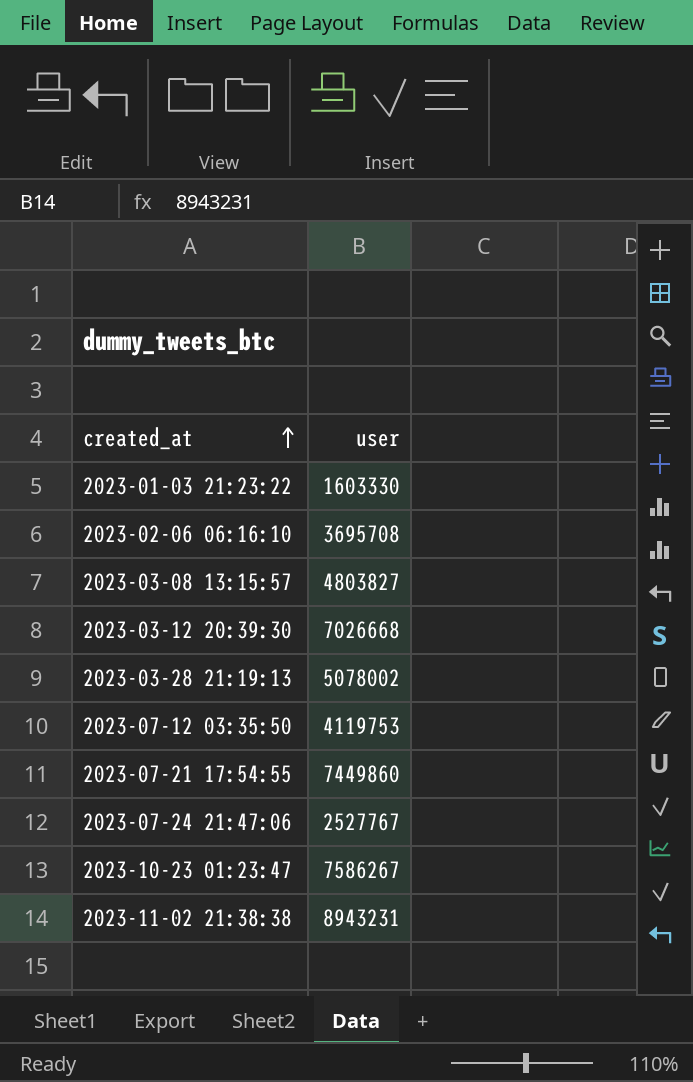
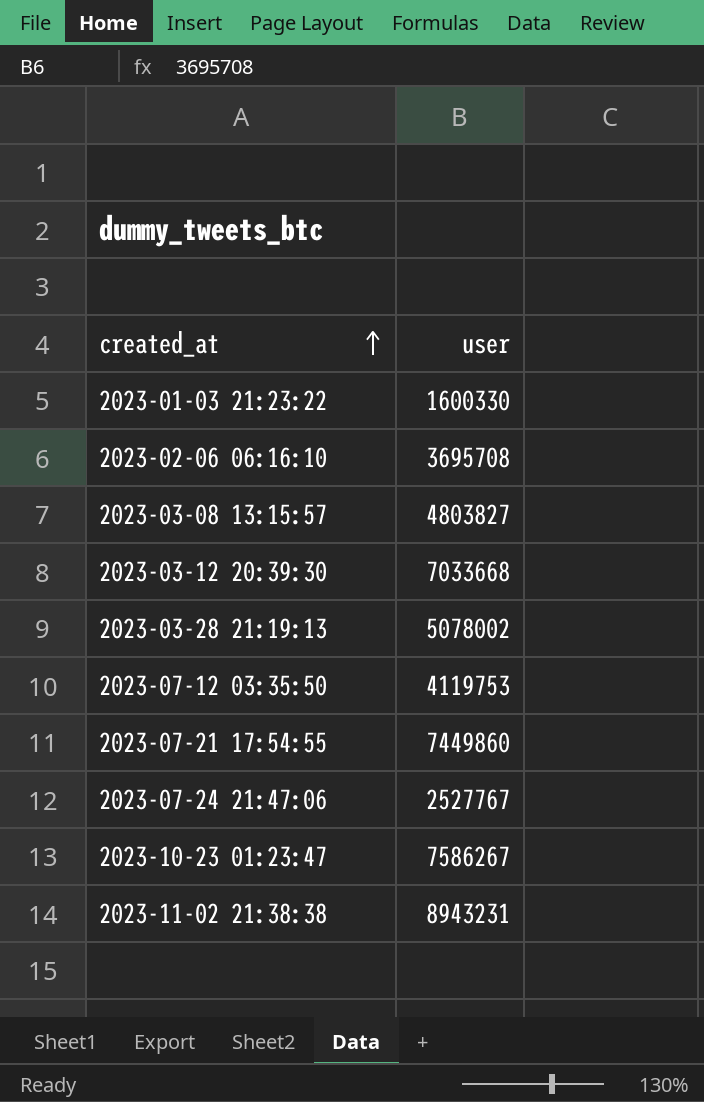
2023-01-03 21:23:22 | user: 1603330 -> 1600330
2023-03-12 20:39:30 | user: 7026668 -> 7033668

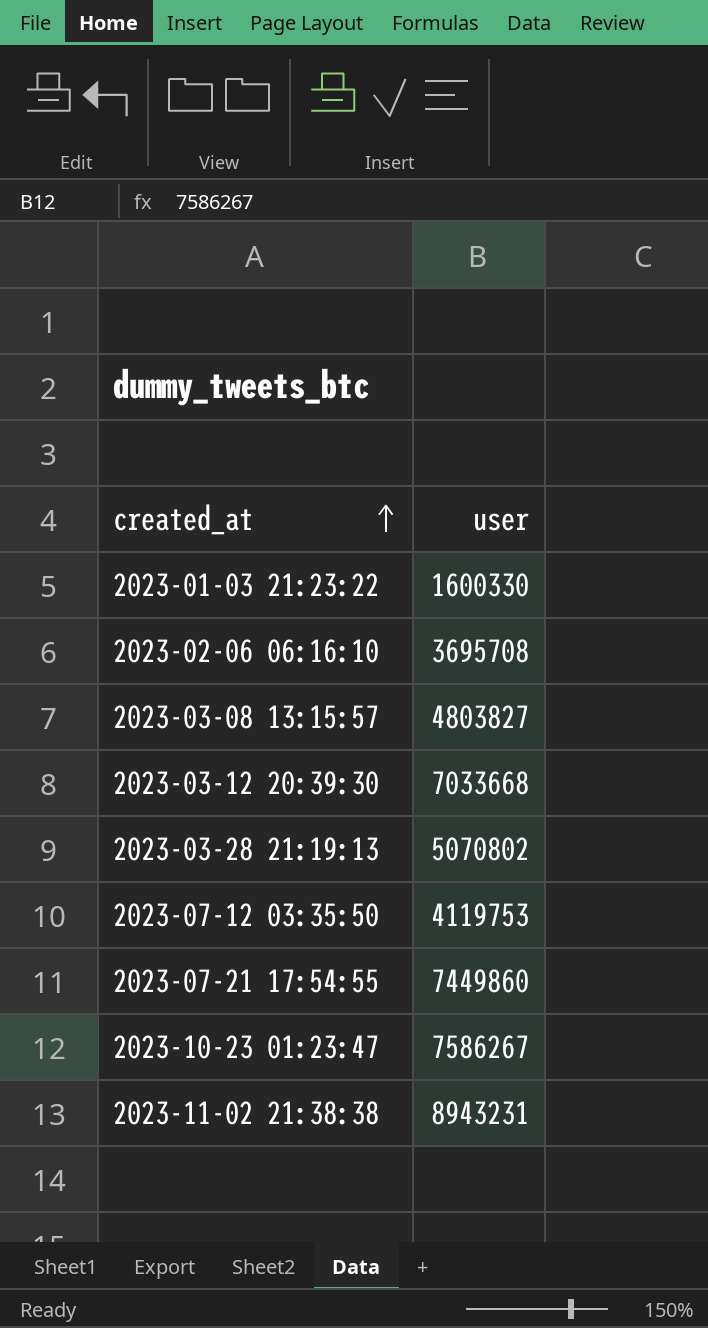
row 2023-07-24 21:47:06: 2527767 -> none
2023-03-28 21:19:13 | user: 5078002 -> 5070802

